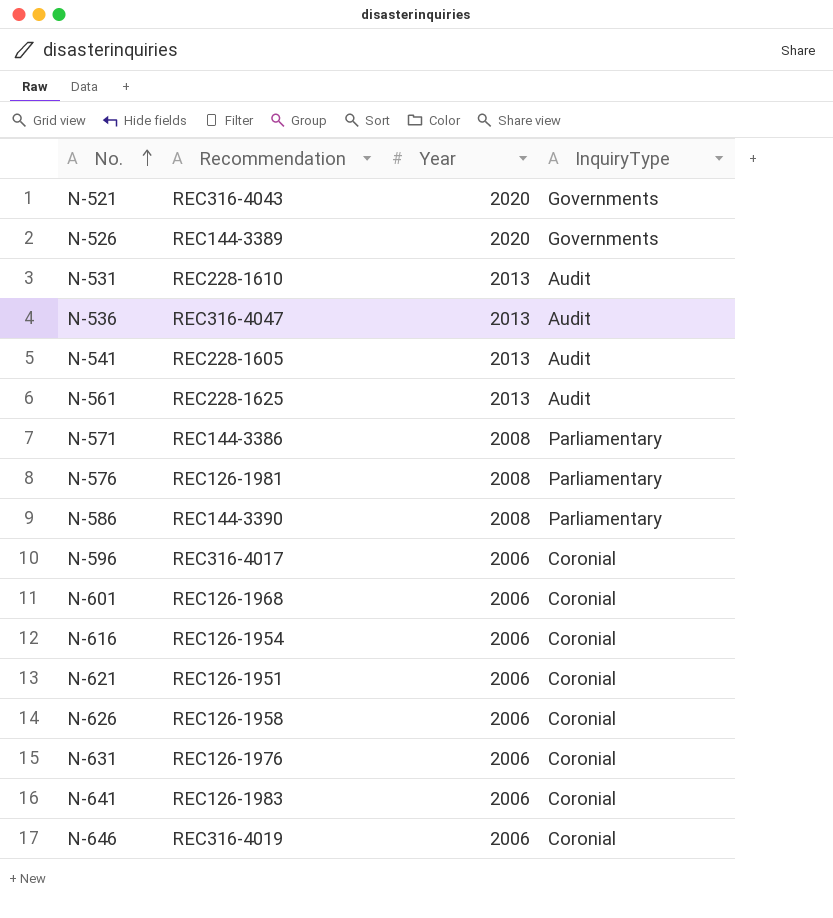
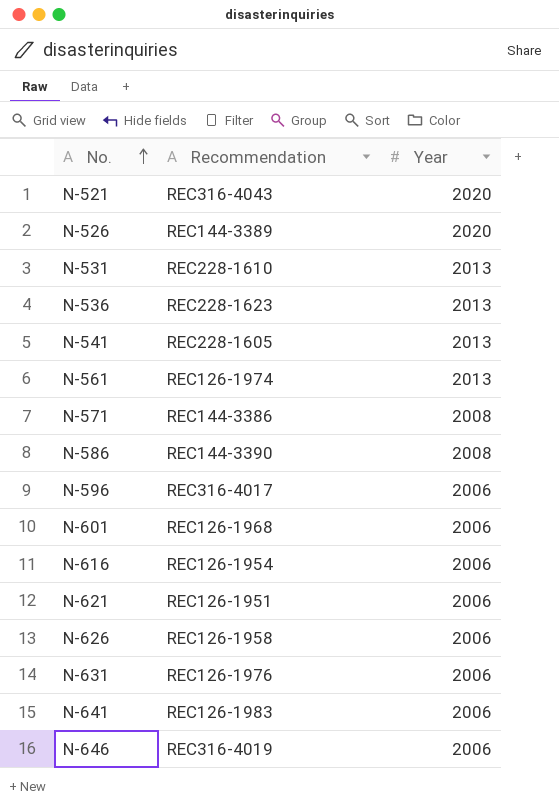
column InquiryType | position: 4 -> none
row N-576: REC126-1981 | 2008 | Parliamentary -> none
N-536 | Recommendation: REC316-4047 -> REC228-1623
N-561 | Recommendation: REC228-1625 -> REC126-1974

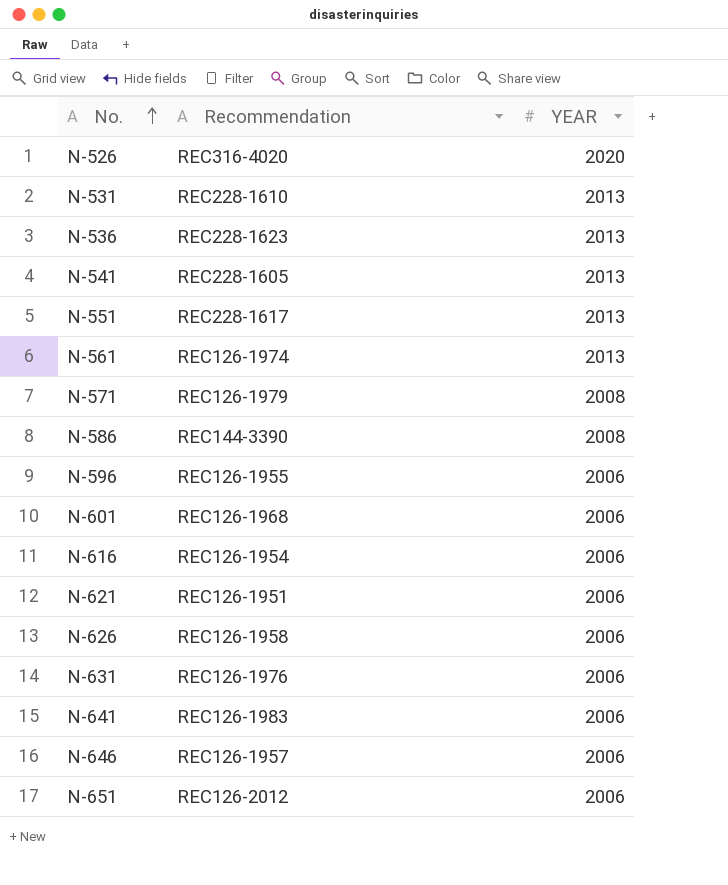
column name: Year -> YEAR
row N-521: REC316-4043 | 2020 -> none
N-526 | Recommendation: REC144-3389 -> REC316-4020
row N-551: none -> REC228-1617 | 2013
N-571 | Recommendation: REC144-3386 -> REC126-1979
N-596 | Recommendation: REC316-4017 -> REC126-1955
N-646 | Recommendation: REC316-4019 -> REC126-1957
row N-651: none -> REC126-2012 | 2006

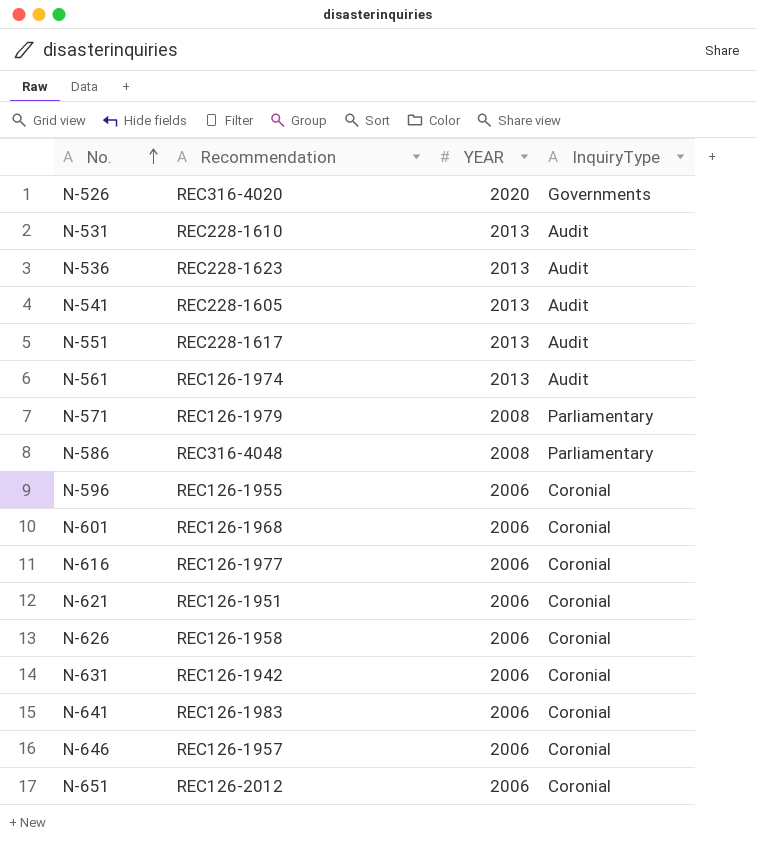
column InquiryType | position: none -> 4
N-586 | Recommendation: REC144-3390 -> REC316-4048
N-616 | Recommendation: REC126-1954 -> REC126-1977
N-631 | Recommendation: REC126-1976 -> REC126-1942

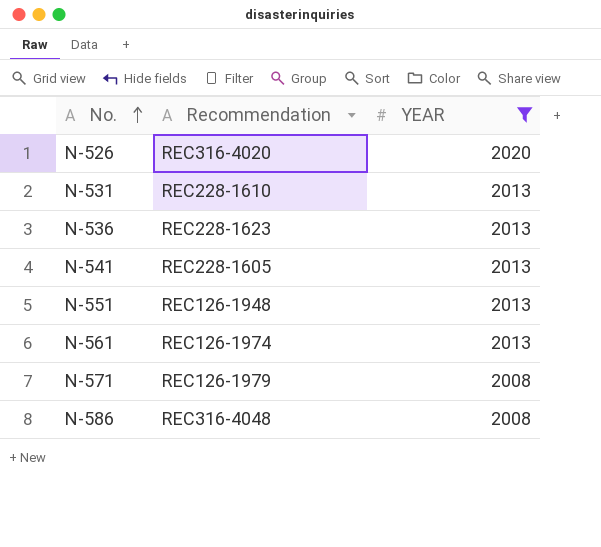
filter: none -> YEAR != 2006
column InquiryType | position: 4 -> none
N-551 | Recommendation: REC228-1617 -> REC126-1948

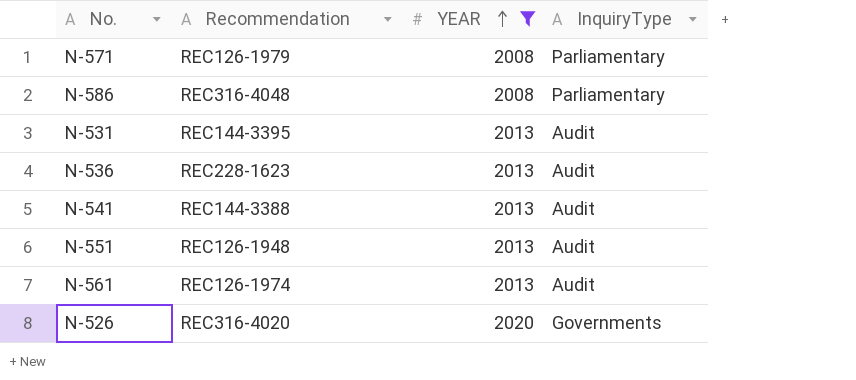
row order: No. ascending -> YEAR ascending
column InquiryType | position: none -> 4
N-531 | Recommendation: REC228-1610 -> REC144-3395
N-541 | Recommendation: REC228-1605 -> REC144-3388

